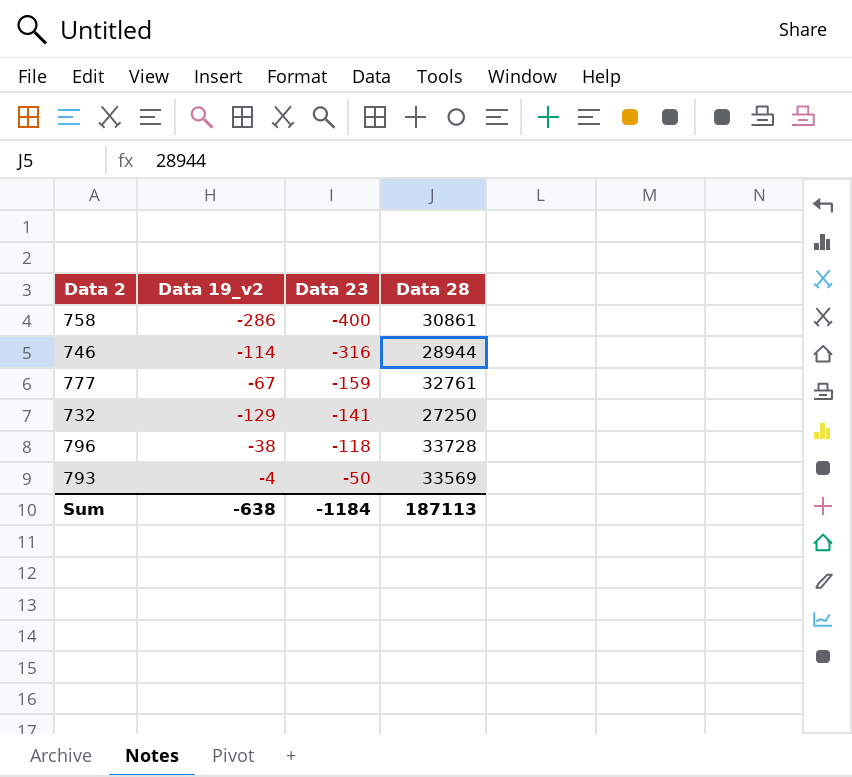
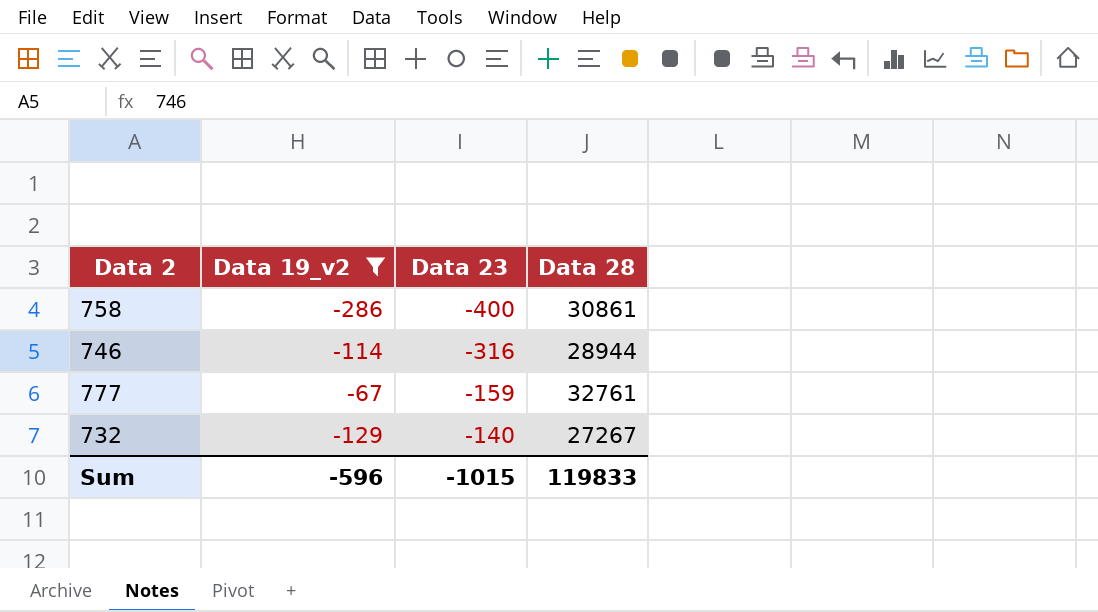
filter: none -> Data 19_v2 <= -67
732 | Data 23: -141 -> -140
732 | Data 28: 27250 -> 27267
Sum | Data 19_v2: -638 -> -596
Sum | Data 23: -1184 -> -1015
Sum | Data 28: 187113 -> 119833

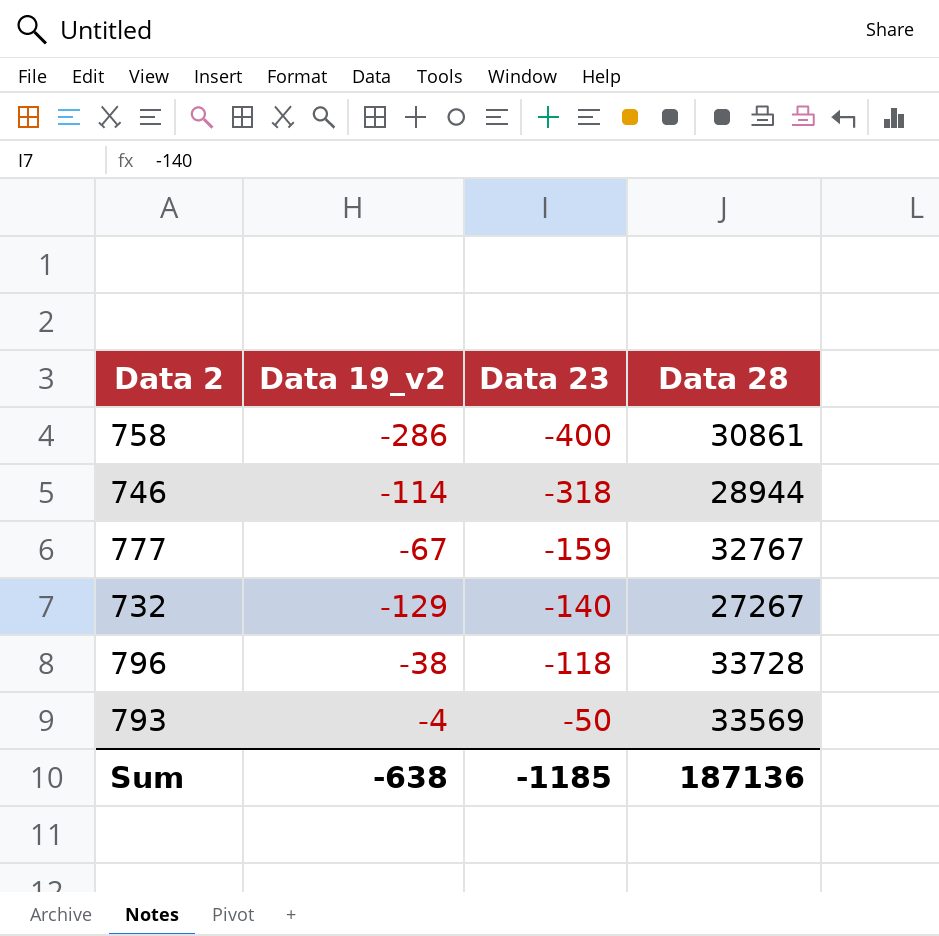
filter: Data 19_v2 <= -67 -> none
746 | Data 23: -316 -> -318
777 | Data 28: 32761 -> 32767
Sum | Data 19_v2: -596 -> -638
Sum | Data 23: -1015 -> -1185
Sum | Data 28: 119833 -> 187136

